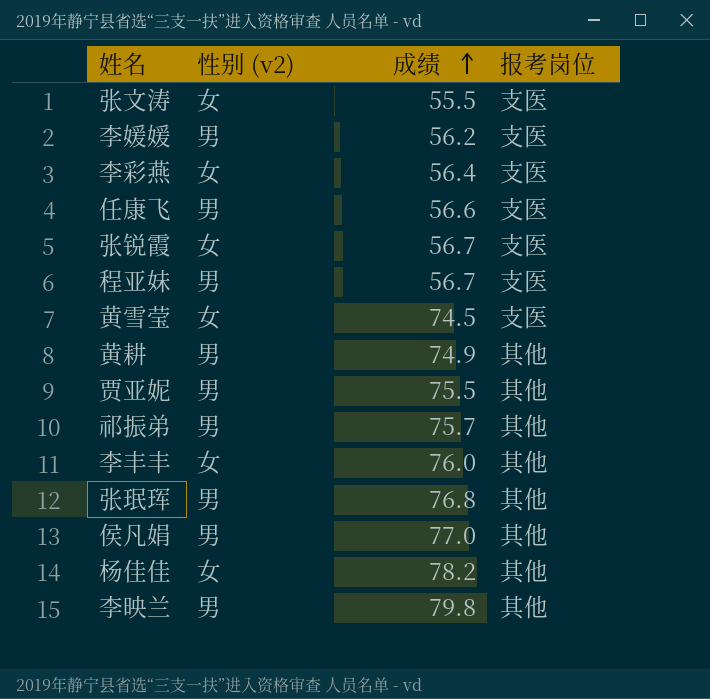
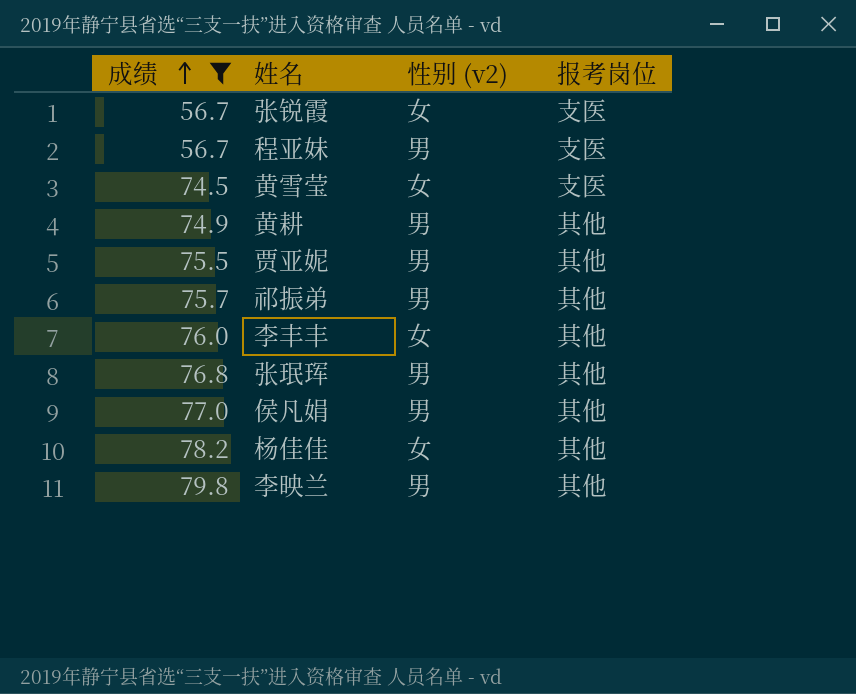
filter: none -> 成绩 >= 56.7
column 成绩 | position: 3 -> 1

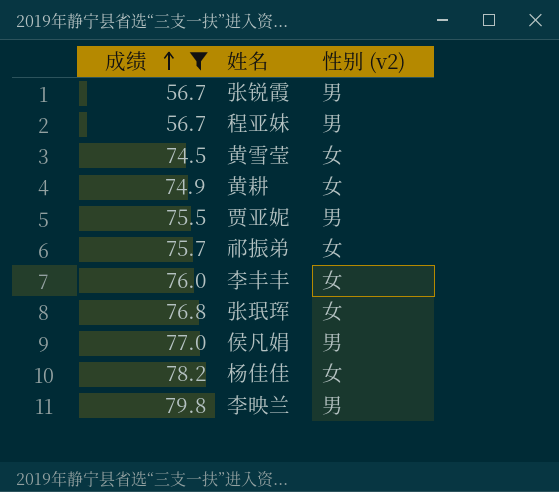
column 报考岗位 | position: 4 -> none
张锐霞 | 性别 (v2): 女 -> 男
黄耕 | 性别 (v2): 男 -> 女
祁振弟 | 性别 (v2): 男 -> 女
张珉珲 | 性别 (v2): 男 -> 女

